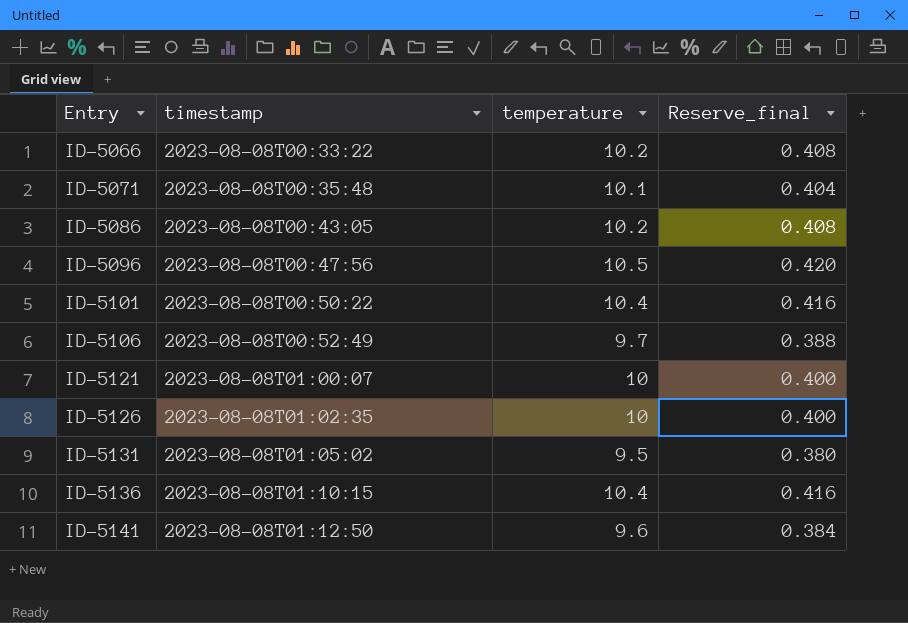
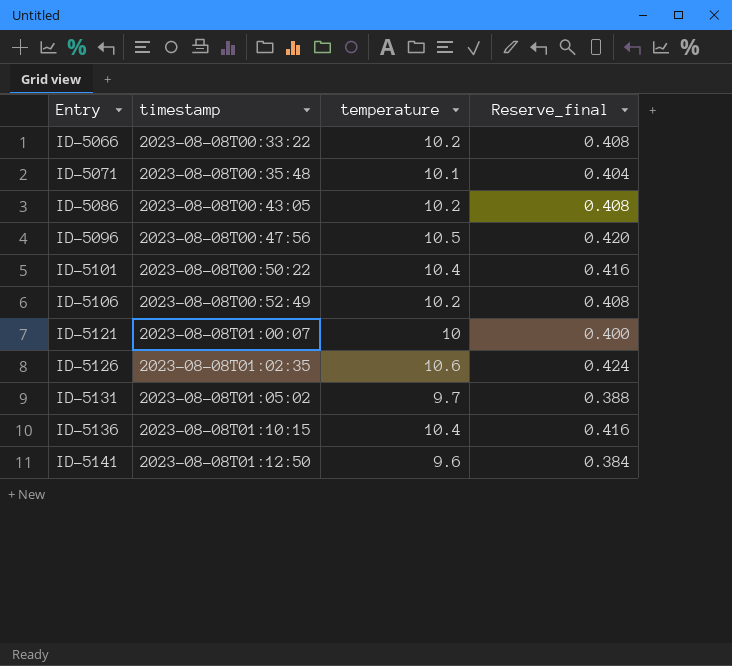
ID-5106 | temperature: 9.7 -> 10.2
ID-5106 | Reserve_final: 0.388 -> 0.408
ID-5126 | temperature: 10 -> 10.6
ID-5126 | Reserve_final: 0.400 -> 0.424
ID-5131 | temperature: 9.5 -> 9.7
ID-5131 | Reserve_final: 0.380 -> 0.388

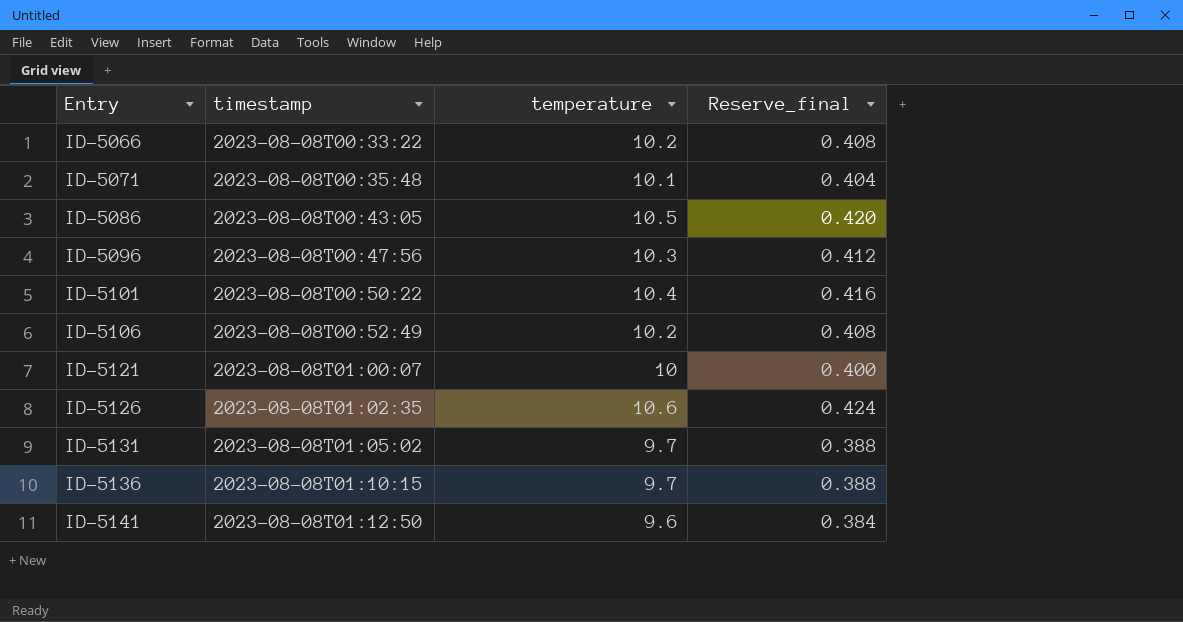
ID-5086 | temperature: 10.2 -> 10.5
ID-5086 | Reserve_final: 0.408 -> 0.420
ID-5096 | temperature: 10.5 -> 10.3
ID-5096 | Reserve_final: 0.420 -> 0.412
ID-5136 | temperature: 10.4 -> 9.7
ID-5136 | Reserve_final: 0.416 -> 0.388

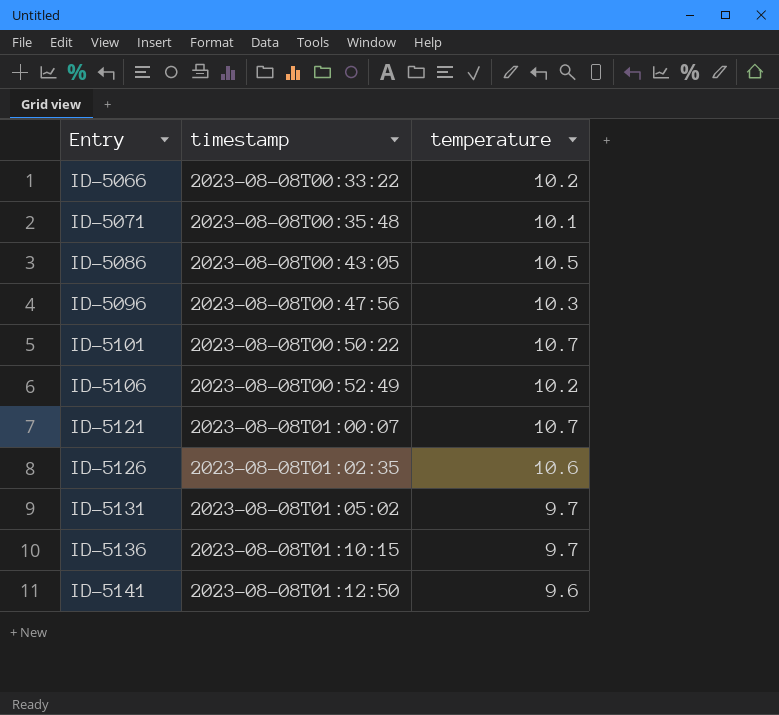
column Reserve_final | formula: [temperature] * 0.04 -> none
ID-5101 | temperature: 10.4 -> 10.7
ID-5121 | temperature: 10 -> 10.7

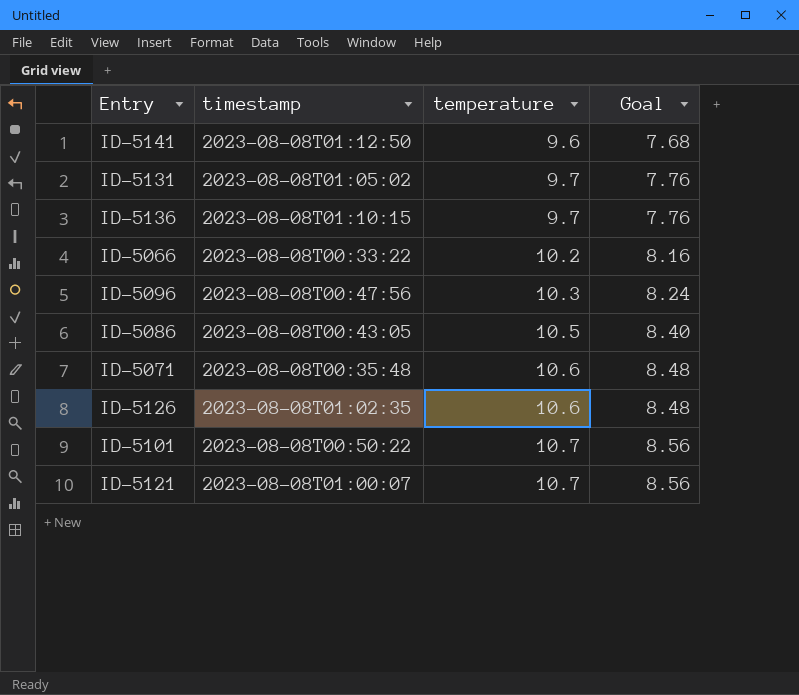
row order: Entry ascending -> temperature ascending
column Goal | formula: none -> [temperature] * 0.8
row ID-5106: 2023-08-08T00:52:49 | 10.2 -> none
ID-5071 | temperature: 10.1 -> 10.6

